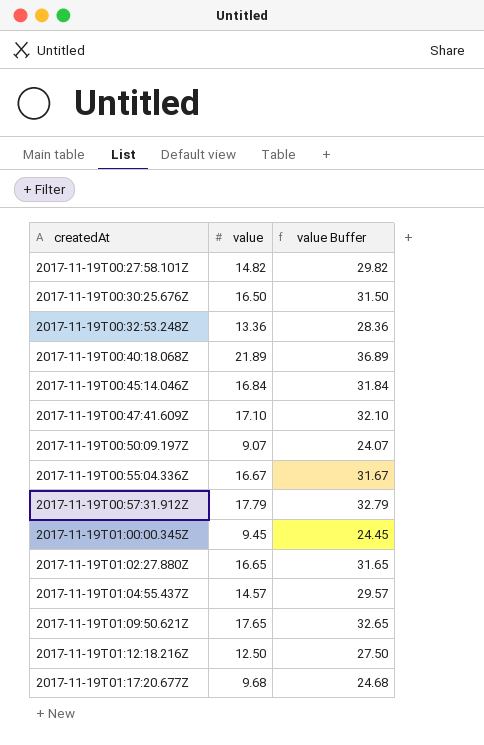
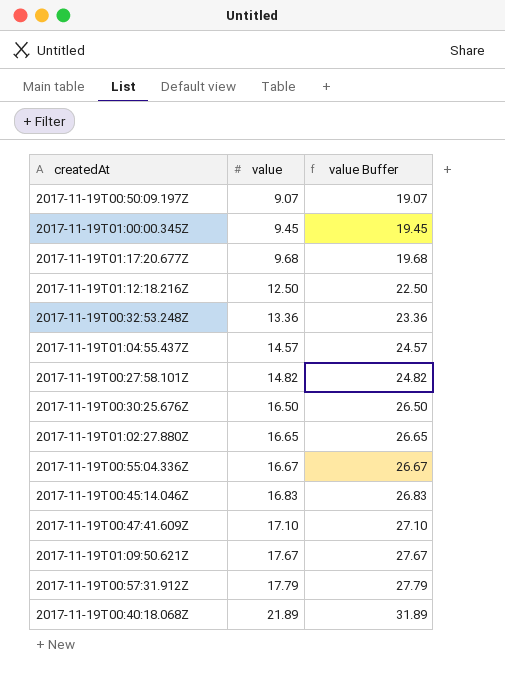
row order: createdAt ascending -> value ascending
column value Buffer | formula: [value] + 15 -> [value] + 10
2017-11-19T00:45:14.046Z | value: 16.84 -> 16.83
2017-11-19T01:09:50.621Z | value: 17.65 -> 17.67

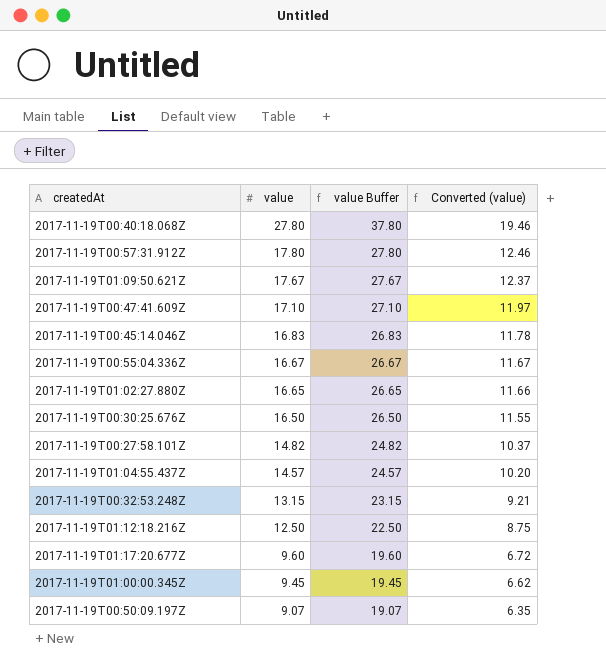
row order: value ascending -> value descending
column Converted (value) | formula: none -> [value] * 0.7
2017-11-19T00:40:18.068Z | value: 21.89 -> 27.80
2017-11-19T00:40:18.068Z | value Buffer: 31.89 -> 37.80
2017-11-19T00:57:31.912Z | value: 17.79 -> 17.80
2017-11-19T00:57:31.912Z | value Buffer: 27.79 -> 27.80
2017-11-19T00:32:53.248Z | value: 13.36 -> 13.15
2017-11-19T00:32:53.248Z | value Buffer: 23.36 -> 23.15
2017-11-19T01:17:20.677Z | value: 9.68 -> 9.60
2017-11-19T01:17:20.677Z | value Buffer: 19.68 -> 19.60

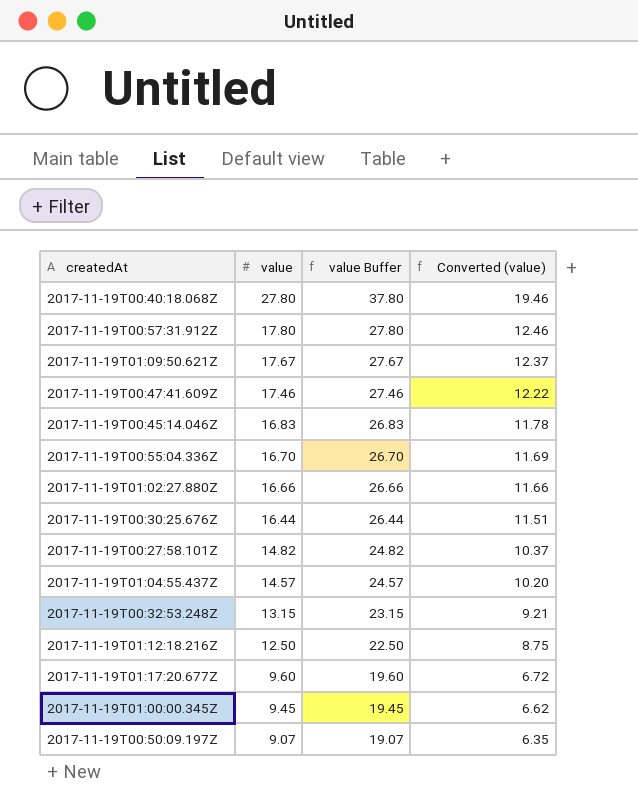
2017-11-19T00:47:41.609Z | value: 17.10 -> 17.46
2017-11-19T00:47:41.609Z | value Buffer: 27.10 -> 27.46
2017-11-19T00:47:41.609Z | Converted (value): 11.97 -> 12.22
2017-11-19T00:55:04.336Z | value: 16.67 -> 16.70
2017-11-19T00:55:04.336Z | value Buffer: 26.67 -> 26.70
2017-11-19T00:55:04.336Z | Converted (value): 11.67 -> 11.69
2017-11-19T01:02:27.880Z | value: 16.65 -> 16.66
2017-11-19T01:02:27.880Z | value Buffer: 26.65 -> 26.66
2017-11-19T00:30:25.676Z | value: 16.50 -> 16.44
2017-11-19T00:30:25.676Z | value Buffer: 26.50 -> 26.44
2017-11-19T00:30:25.676Z | Converted (value): 11.55 -> 11.51

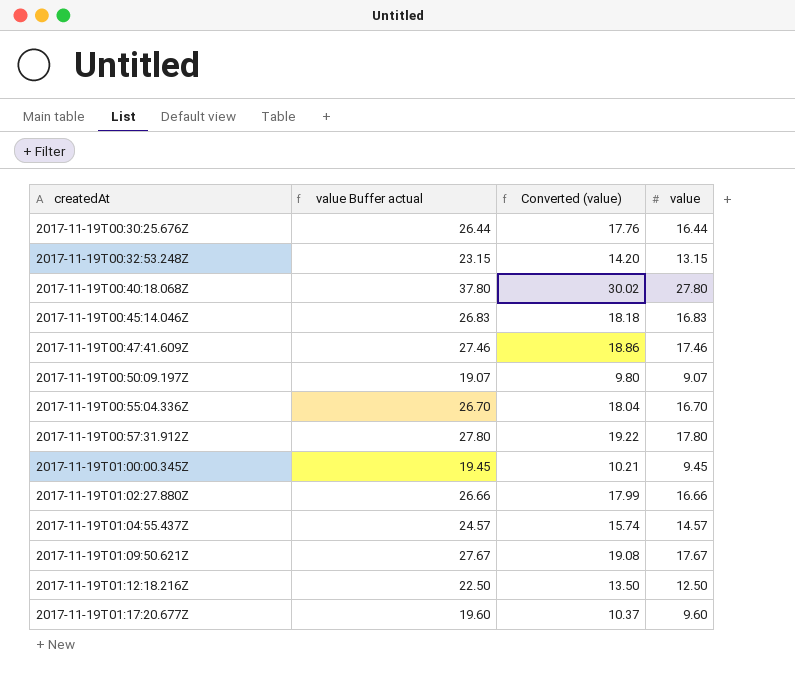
row order: value descending -> createdAt ascending
column name: value Buffer -> value Buffer actual
column Converted (value) | formula: [value] * 0.7 -> [value] * 1.08
column value | position: 2 -> 4
row 2017-11-19T00:27:58.101Z: 14.82 | 24.82 | 10.37 -> none

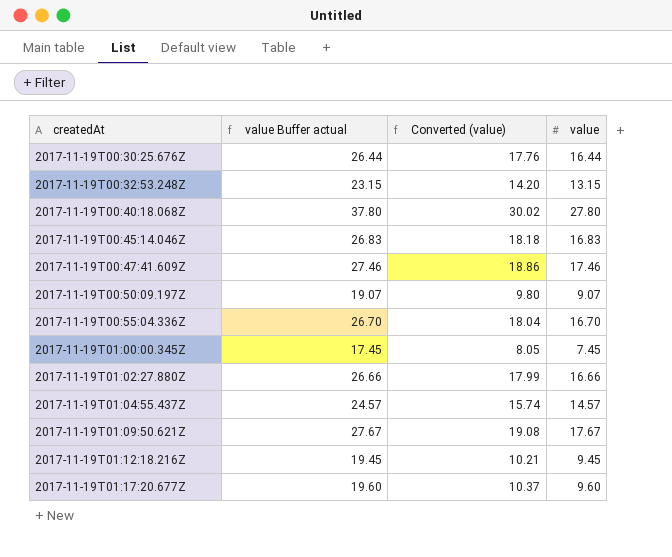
row 2017-11-19T00:57:31.912Z: 27.80 | 19.22 | 17.80 -> none
2017-11-19T01:00:00.345Z | value Buffer actual: 19.45 -> 17.45
2017-11-19T01:00:00.345Z | Converted (value): 10.21 -> 8.05
2017-11-19T01:00:00.345Z | value: 9.45 -> 7.45
2017-11-19T01:12:18.216Z | value Buffer actual: 22.50 -> 19.45
2017-11-19T01:12:18.216Z | Converted (value): 13.50 -> 10.21
2017-11-19T01:12:18.216Z | value: 12.50 -> 9.45

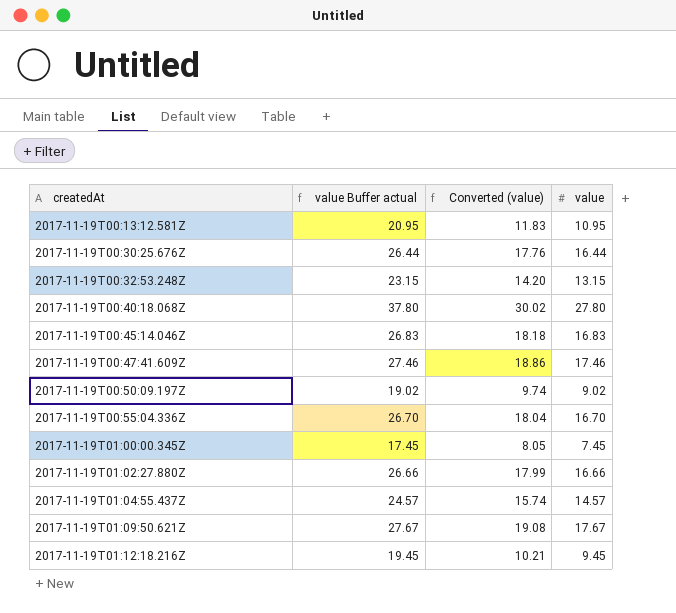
row 2017-11-19T01:17:20.677Z: 19.60 | 10.37 | 9.60 -> none
row 2017-11-19T00:13:12.581Z: none -> 20.95 | 11.83 | 10.95
2017-11-19T00:50:09.197Z | value Buffer actual: 19.07 -> 19.02
2017-11-19T00:50:09.197Z | Converted (value): 9.80 -> 9.74
2017-11-19T00:50:09.197Z | value: 9.07 -> 9.02

